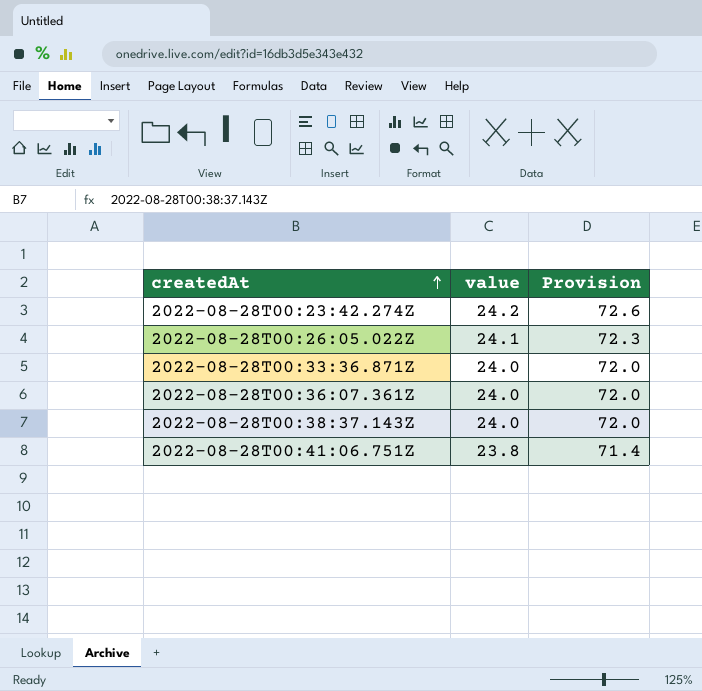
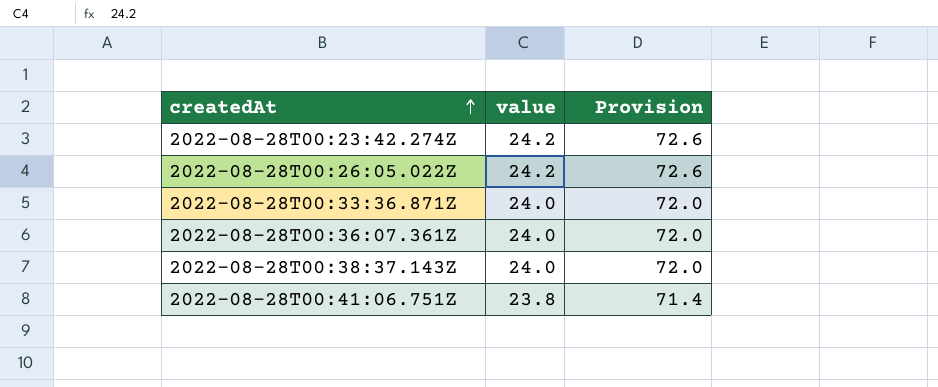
2022-08-28T00:26:05.022Z | value: 24.1 -> 24.2
2022-08-28T00:26:05.022Z | Provision: 72.3 -> 72.6

